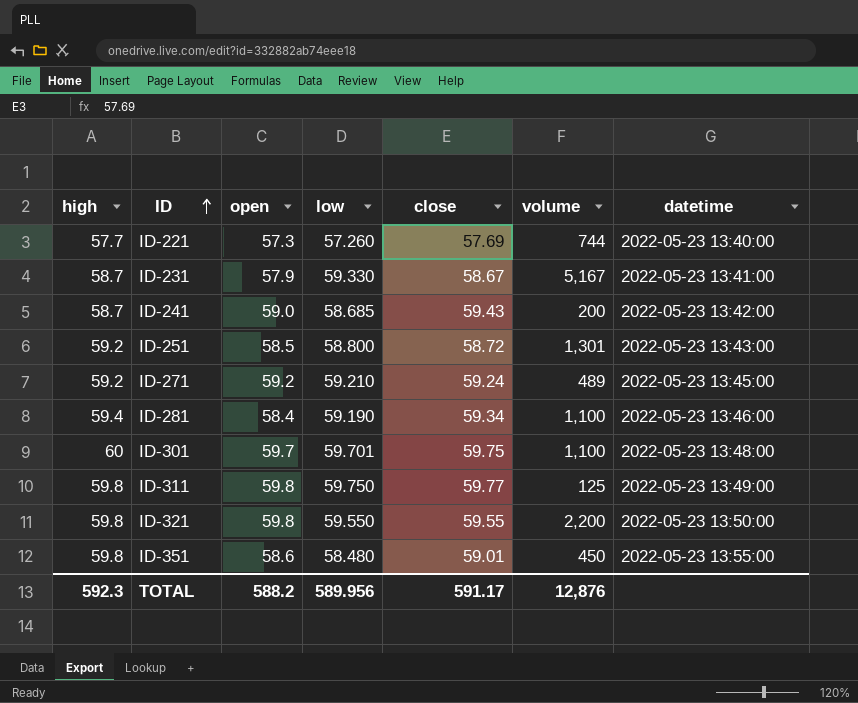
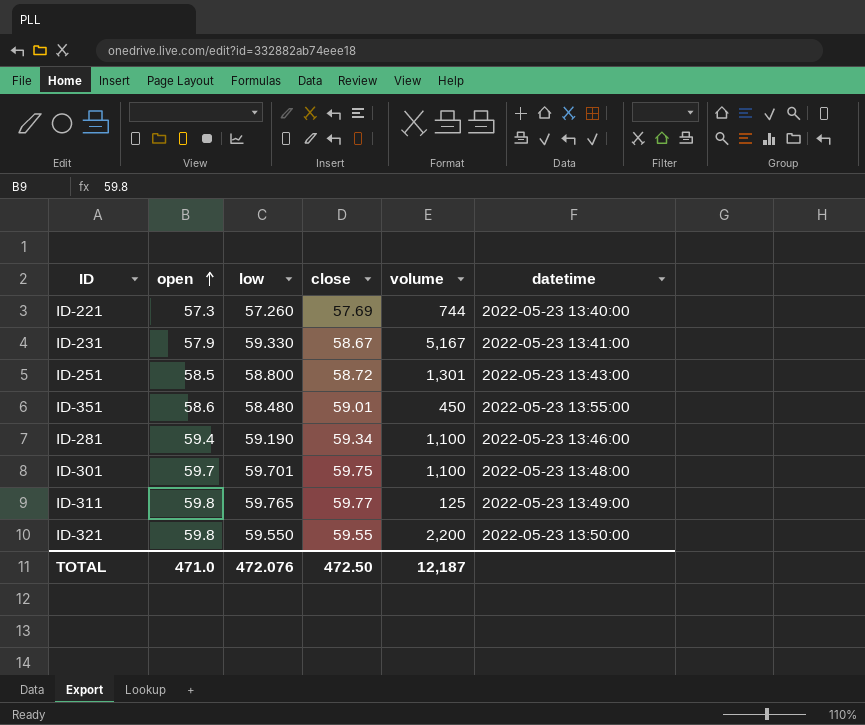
row order: ID ascending -> open ascending
column high | position: 1 -> none
row ID-241: 58.7 | 59.0 | 58.685 | 59.43 | 200 | 2022-05-23 13:42:00 -> none
row ID-271: 59.2 | 59.2 | 59.210 | 59.24 | 489 | 2022-05-23 13:45:00 -> none
ID-281 | open: 58.4 -> 59.4
ID-311 | low: 59.750 -> 59.765
TOTAL | open: 588.2 -> 471.0
TOTAL | low: 589.956 -> 472.076
TOTAL | close: 591.17 -> 472.50
TOTAL | volume: 12,876 -> 12,187

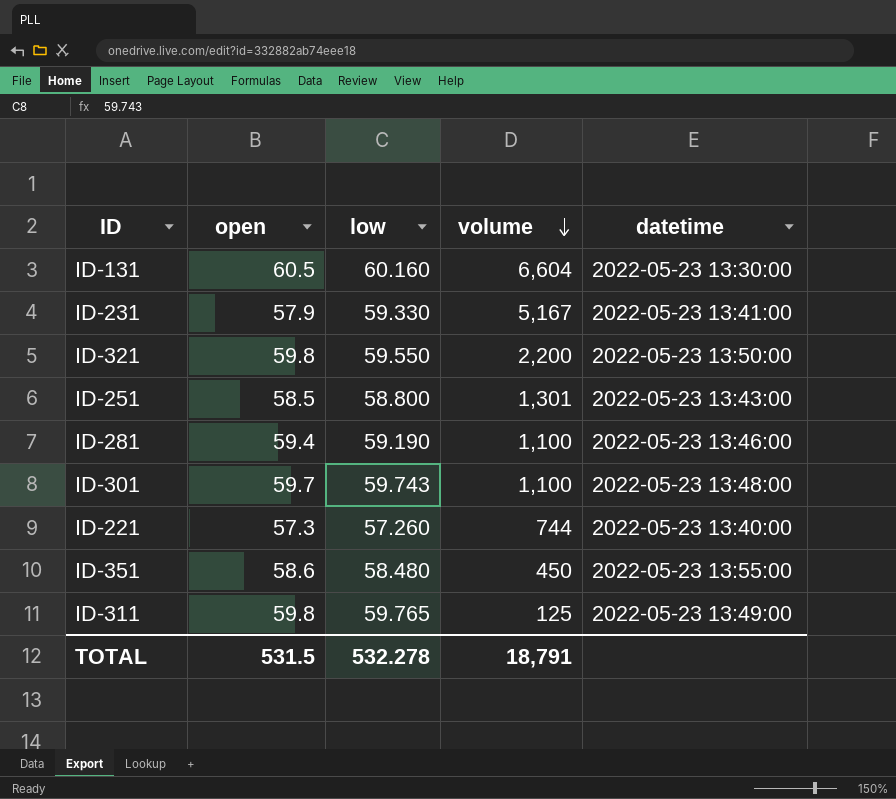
row order: open ascending -> volume descending
column close | position: 4 -> none
row ID-131: none -> 60.5 | 60.160 | 6,604 | 2022-05-23 13:30:00
ID-301 | low: 59.701 -> 59.743
TOTAL | open: 471.0 -> 531.5
TOTAL | low: 472.076 -> 532.278
TOTAL | volume: 12,187 -> 18,791

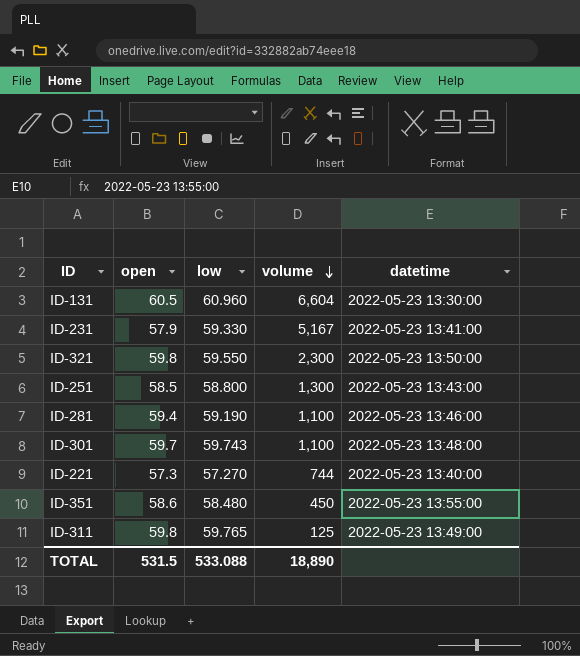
ID-131 | low: 60.160 -> 60.960
ID-321 | volume: 2,200 -> 2,300
ID-251 | volume: 1,301 -> 1,300
ID-221 | low: 57.260 -> 57.270
TOTAL | low: 532.278 -> 533.088
TOTAL | volume: 18,791 -> 18,890

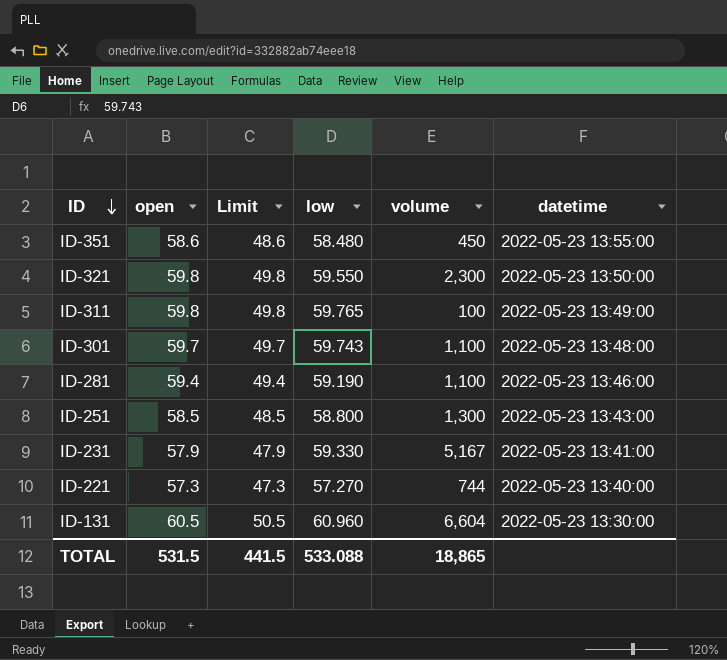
row order: volume descending -> ID descending
column Limit | formula: none -> [open] - 10
ID-311 | volume: 125 -> 100
TOTAL | volume: 18,890 -> 18,865

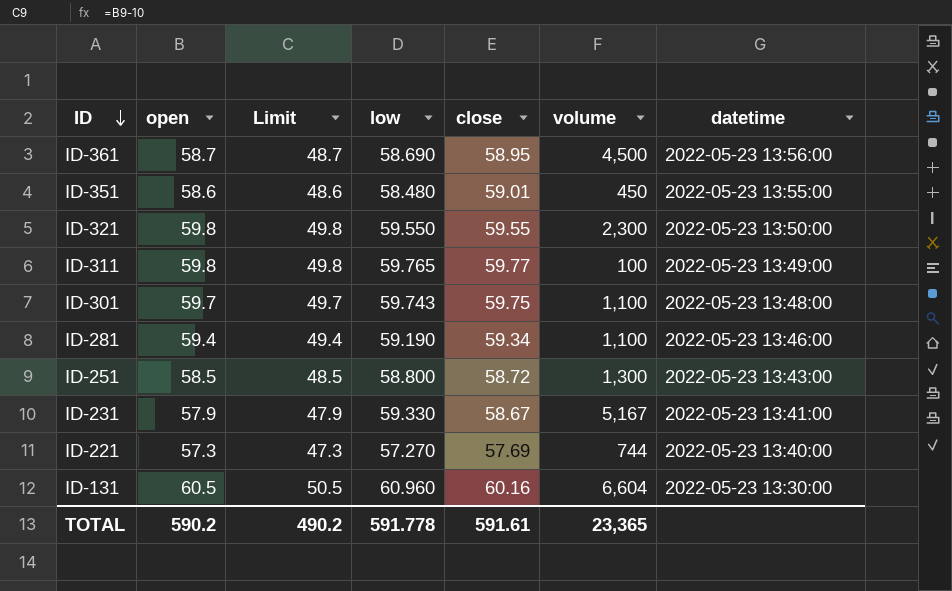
column close | position: none -> 5
row ID-361: none -> 58.7 | 48.7 | 58.690 | 58.95 | 4,500 | 2022-05-23 13:56:00
TOTAL | open: 531.5 -> 590.2
TOTAL | Limit: 441.5 -> 490.2
TOTAL | low: 533.088 -> 591.778
TOTAL | volume: 18,865 -> 23,365

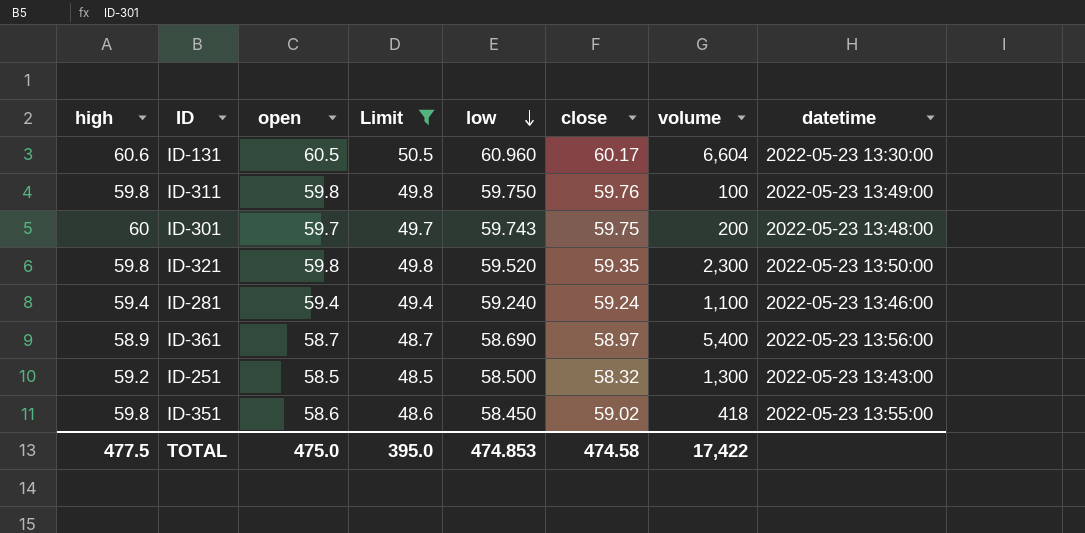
filter: none -> Limit >= 48.5
row order: ID descending -> low descending
column high | position: none -> 1
ID-131 | close: 60.16 -> 60.17
ID-311 | low: 59.765 -> 59.750
ID-311 | close: 59.77 -> 59.76
ID-301 | volume: 1,100 -> 200
ID-321 | low: 59.550 -> 59.520
ID-321 | close: 59.55 -> 59.35
ID-281 | low: 59.190 -> 59.240
ID-281 | close: 59.34 -> 59.24
ID-361 | close: 58.95 -> 58.97
ID-361 | volume: 4,500 -> 5,400
ID-251 | low: 58.800 -> 58.500
ID-251 | close: 58.72 -> 58.32
ID-351 | low: 58.480 -> 58.450
ID-351 | close: 59.01 -> 59.02
ID-351 | volume: 450 -> 418
TOTAL | open: 590.2 -> 475.0
TOTAL | Limit: 490.2 -> 395.0
TOTAL | low: 591.778 -> 474.853
TOTAL | close: 591.61 -> 474.58
TOTAL | volume: 23,365 -> 17,422

